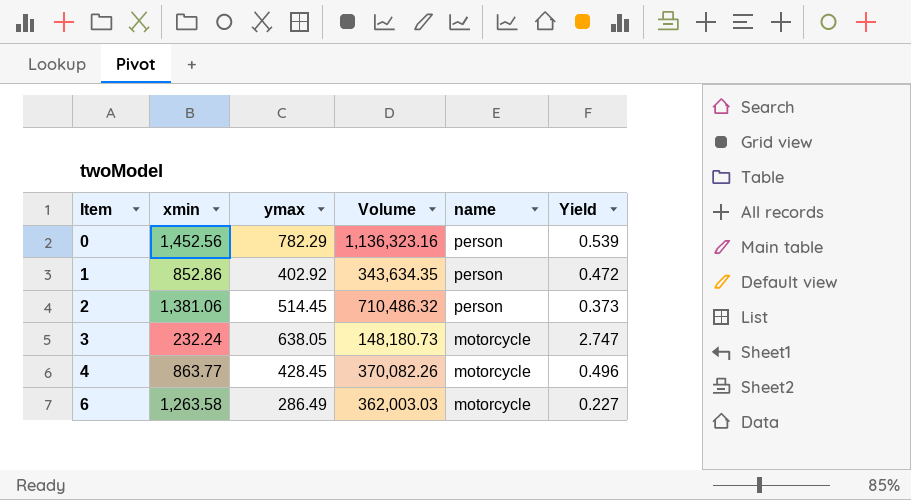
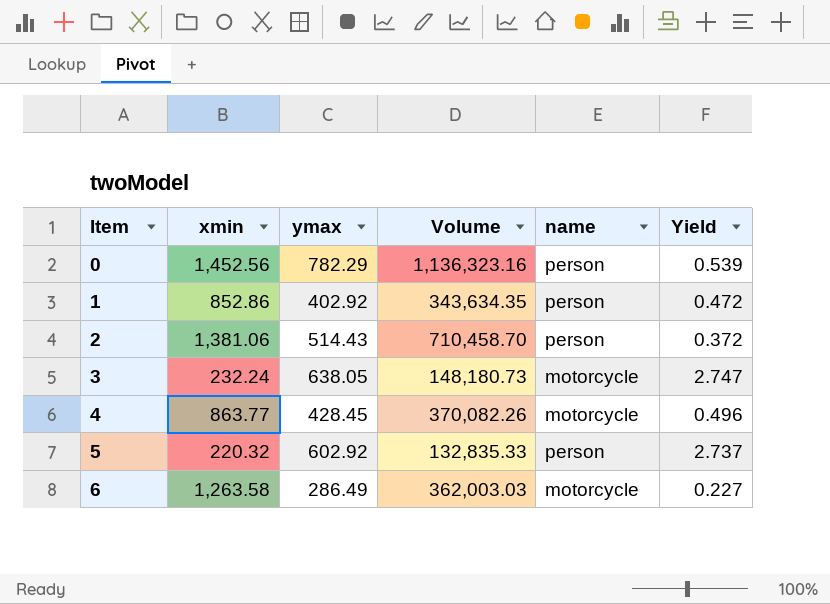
2 | ymax: 514.45 -> 514.43
2 | Volume: 710,486.32 -> 710,458.70
2 | Yield: 0.373 -> 0.372
row 5: none -> 220.32 | 602.92 | 132,835.33 | person | 2.737

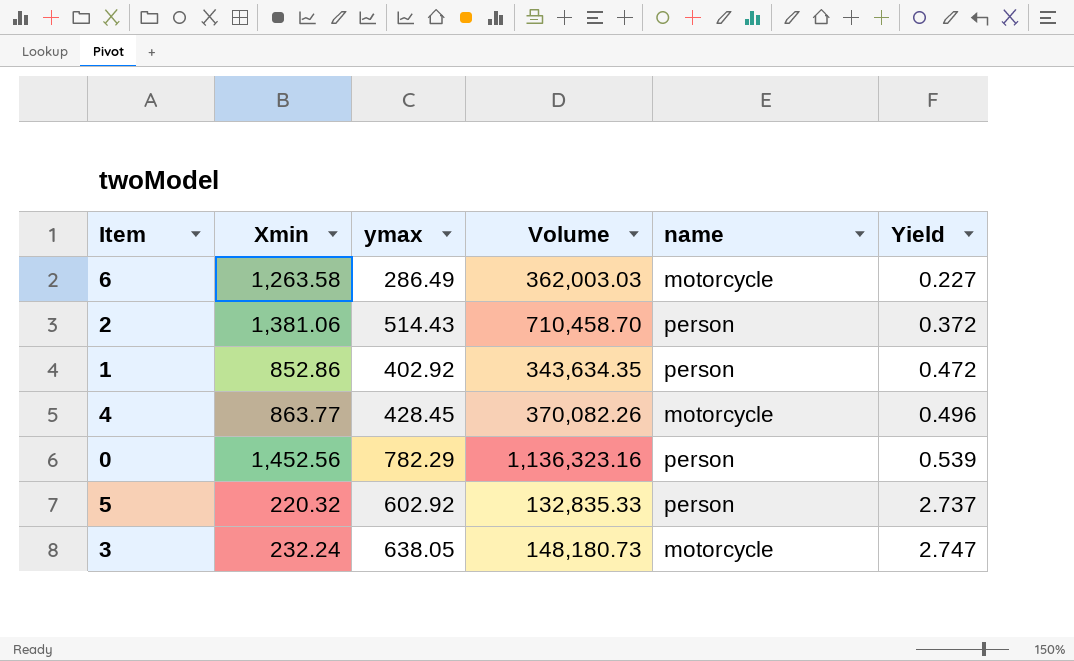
row order: Item ascending -> Yield ascending
column name: xmin -> Xmin

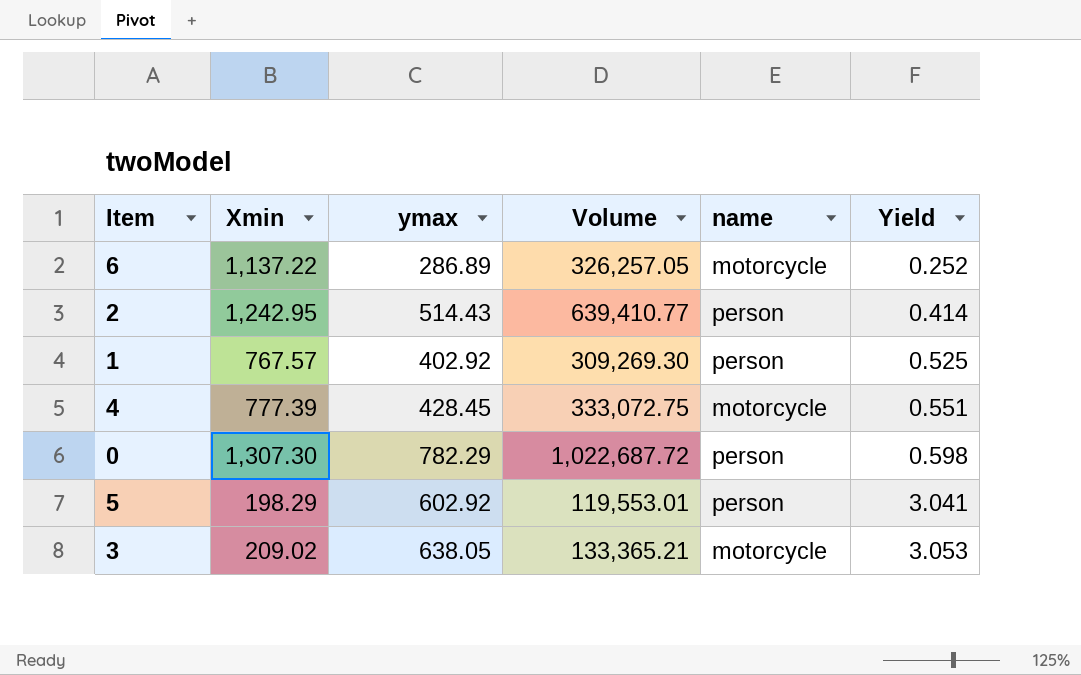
6 | Xmin: 1,263.58 -> 1,137.22
6 | ymax: 286.49 -> 286.89
6 | Volume: 362,003.03 -> 326,257.05
6 | Yield: 0.227 -> 0.252
2 | Xmin: 1,381.06 -> 1,242.95
2 | Volume: 710,458.70 -> 639,410.77
2 | Yield: 0.372 -> 0.414
1 | Xmin: 852.86 -> 767.57
1 | Volume: 343,634.35 -> 309,269.30
1 | Yield: 0.472 -> 0.525
4 | Xmin: 863.77 -> 777.39
4 | Volume: 370,082.26 -> 333,072.75
4 | Yield: 0.496 -> 0.551
0 | Xmin: 1,452.56 -> 1,307.30
0 | Volume: 1,136,323.16 -> 1,022,687.72
0 | Yield: 0.539 -> 0.598
5 | Xmin: 220.32 -> 198.29
5 | Volume: 132,835.33 -> 119,553.01
5 | Yield: 2.737 -> 3.041
3 | Xmin: 232.24 -> 209.02
3 | Volume: 148,180.73 -> 133,365.21
3 | Yield: 2.747 -> 3.053

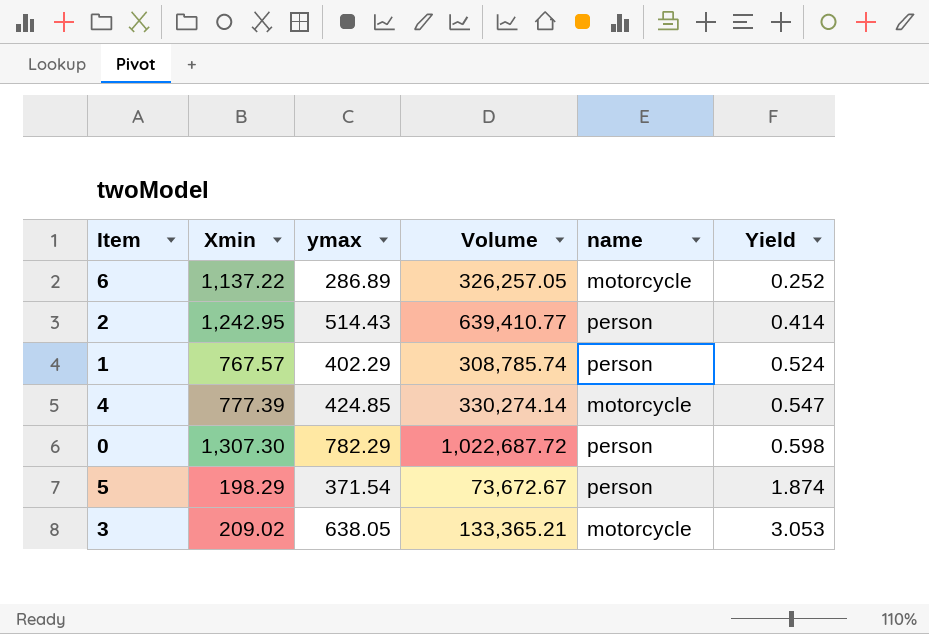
1 | ymax: 402.92 -> 402.29
1 | Volume: 309,269.30 -> 308,785.74
1 | Yield: 0.525 -> 0.524
4 | ymax: 428.45 -> 424.85
4 | Volume: 333,072.75 -> 330,274.14
4 | Yield: 0.551 -> 0.547
5 | ymax: 602.92 -> 371.54
5 | Volume: 119,553.01 -> 73,672.67
5 | Yield: 3.041 -> 1.874

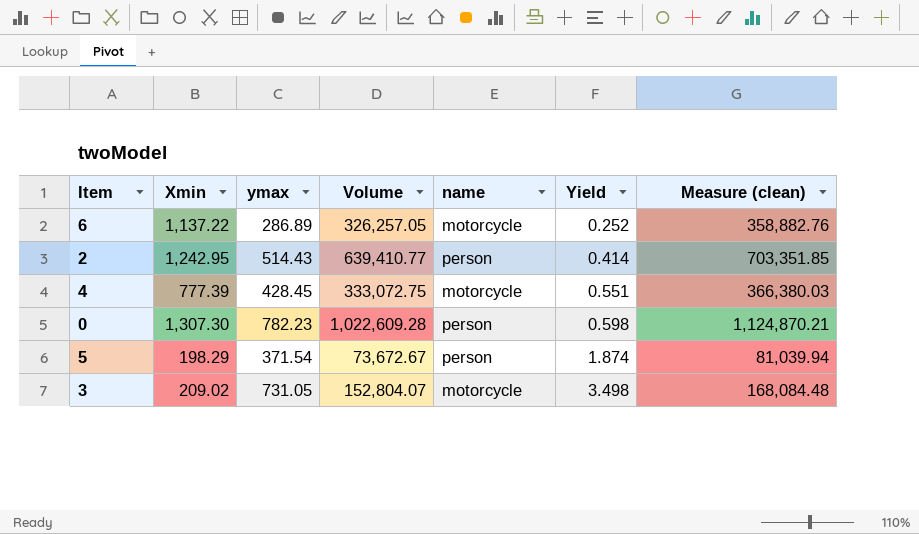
column Measure (clean) | formula: none -> [Volume] * 1.1
row 1: 767.57 | 402.29 | 308,785.74 | person | 0.524 -> none
4 | ymax: 424.85 -> 428.45
4 | Volume: 330,274.14 -> 333,072.75
4 | Yield: 0.547 -> 0.551
0 | ymax: 782.29 -> 782.23
0 | Volume: 1,022,687.72 -> 1,022,609.28
3 | ymax: 638.05 -> 731.05
3 | Volume: 133,365.21 -> 152,804.07
3 | Yield: 3.053 -> 3.498

